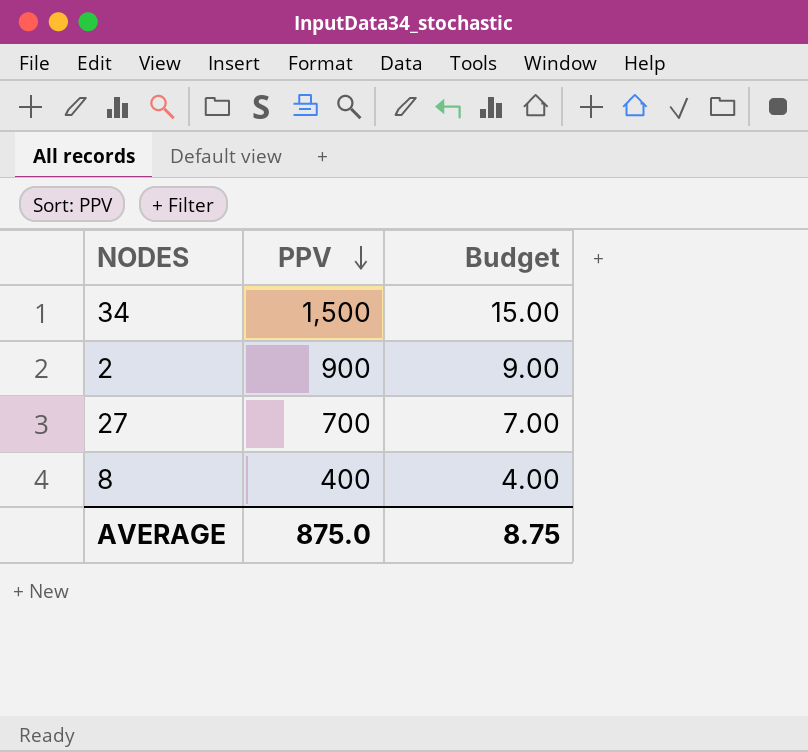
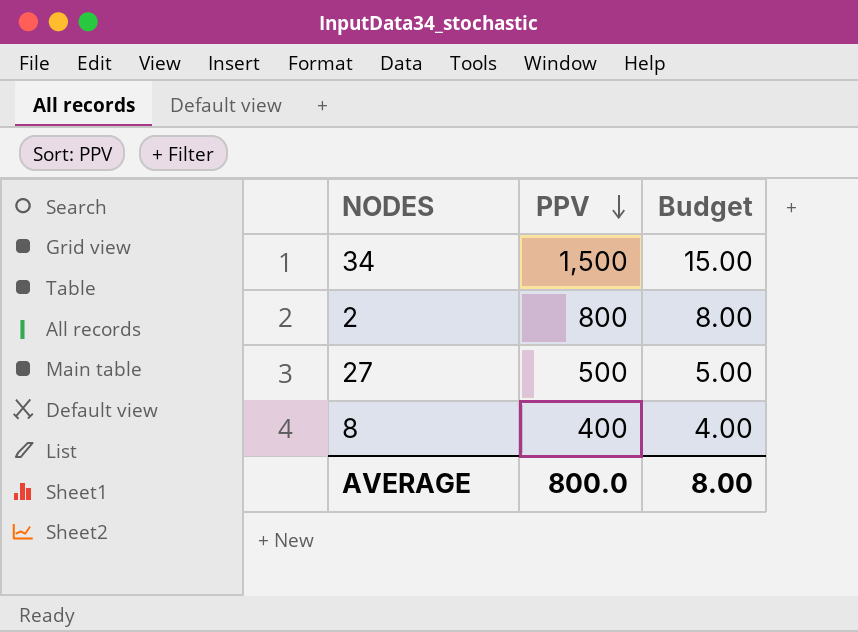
2 | PPV: 900 -> 800
2 | Budget: 9.00 -> 8.00
27 | PPV: 700 -> 500
27 | Budget: 7.00 -> 5.00
AVERAGE | PPV: 875.0 -> 800.0
AVERAGE | Budget: 8.75 -> 8.00

